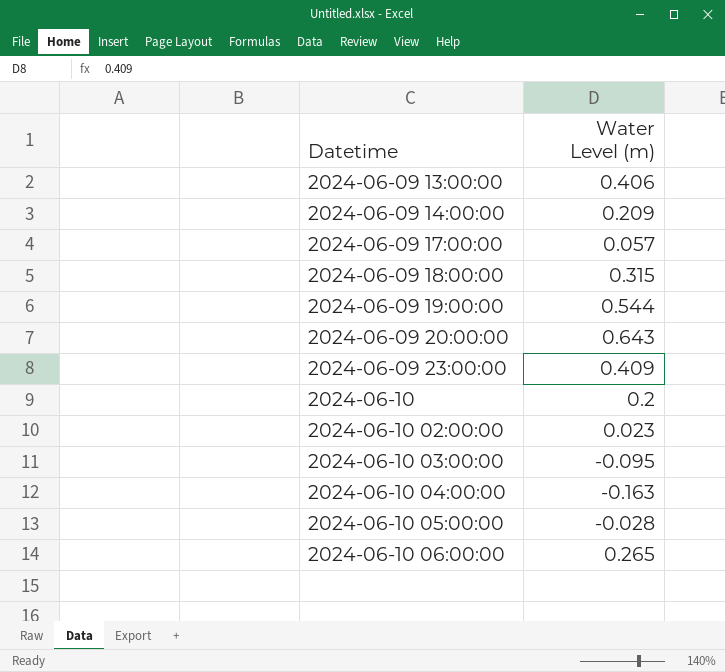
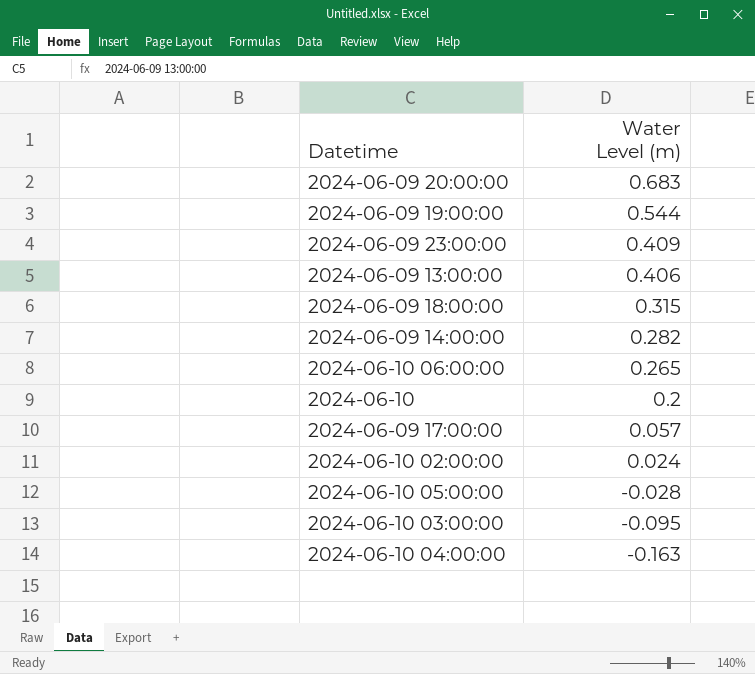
row order: Datetime ascending -> Water Level (m) descending
2024-06-09 20:00:00 | Water Level (m): 0.643 -> 0.683
2024-06-09 14:00:00 | Water Level (m): 0.209 -> 0.282
2024-06-10 02:00:00 | Water Level (m): 0.023 -> 0.024

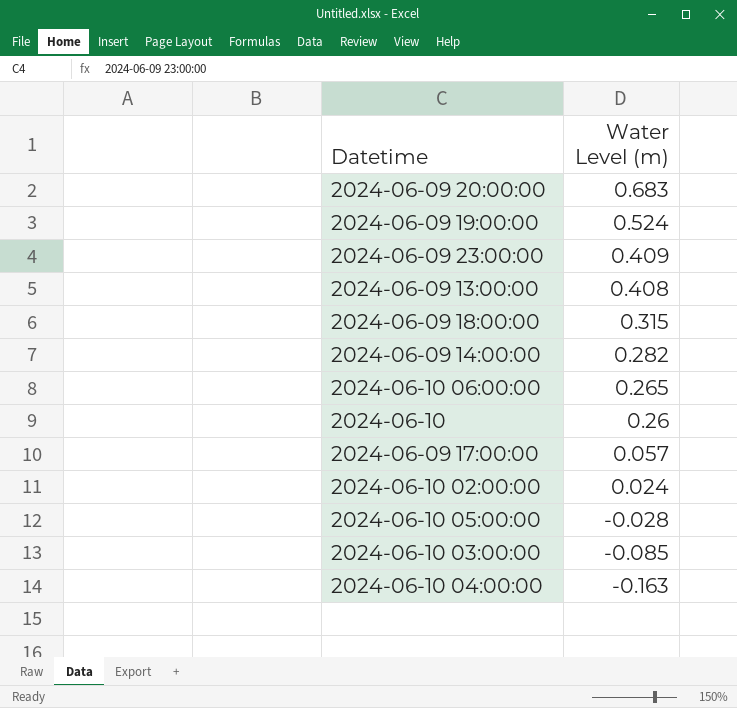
2024-06-09 19:00:00 | Water Level (m): 0.544 -> 0.524
2024-06-09 13:00:00 | Water Level (m): 0.406 -> 0.408
2024-06-10 | Water Level (m): 0.2 -> 0.26
2024-06-10 03:00:00 | Water Level (m): -0.095 -> -0.085

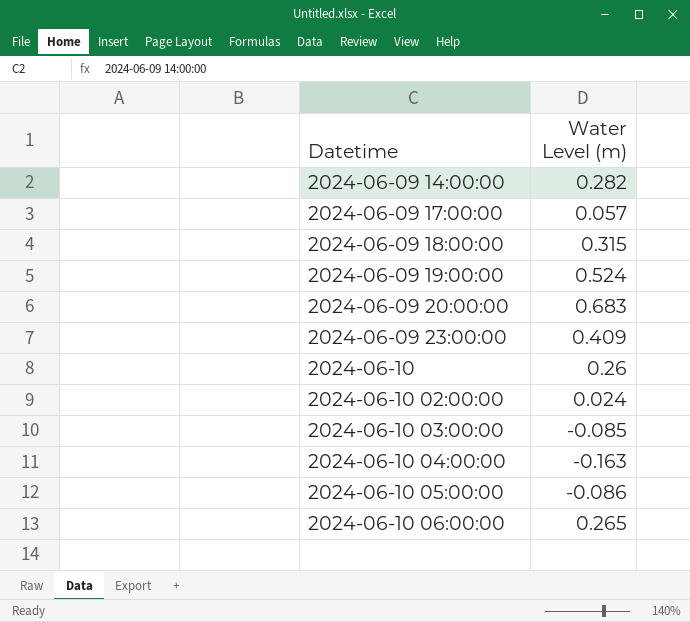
row order: Water Level (m) descending -> Datetime ascending
row 2024-06-09 13:00:00: 0.408 -> none
2024-06-10 05:00:00 | Water Level (m): -0.028 -> -0.086

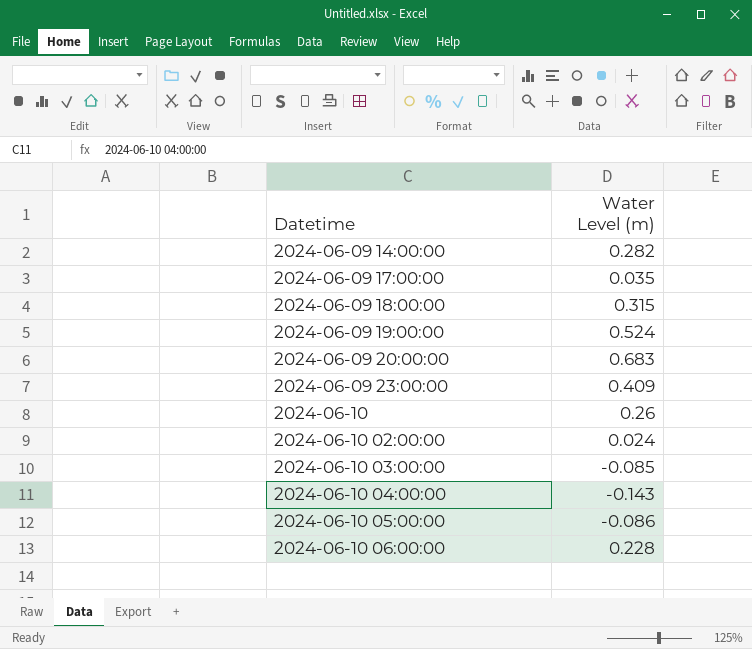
2024-06-09 17:00:00 | Water Level (m): 0.057 -> 0.035
2024-06-10 04:00:00 | Water Level (m): -0.163 -> -0.143
2024-06-10 06:00:00 | Water Level (m): 0.265 -> 0.228

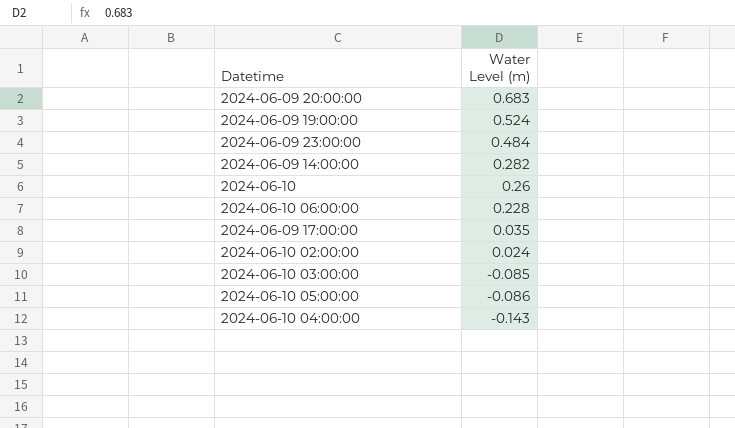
row order: Datetime ascending -> Water Level (m) descending
row 2024-06-09 18:00:00: 0.315 -> none
2024-06-09 23:00:00 | Water Level (m): 0.409 -> 0.484

